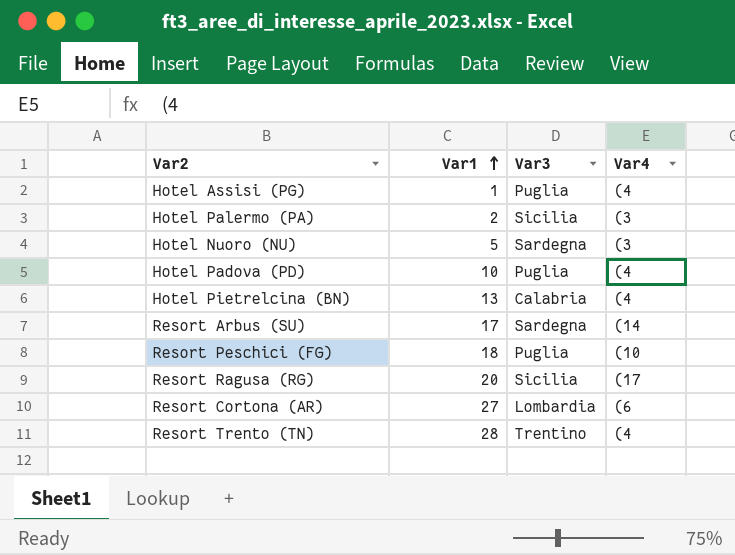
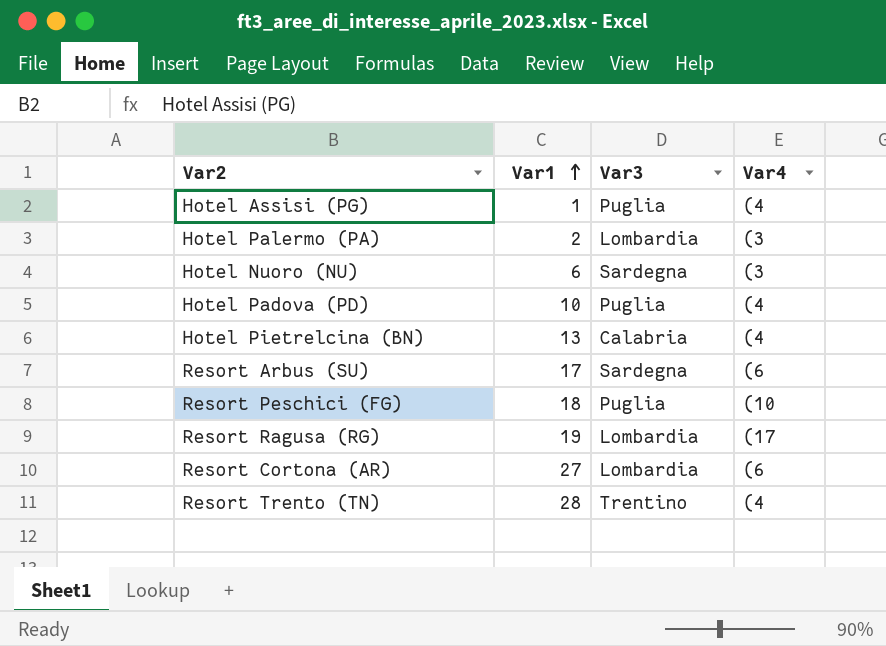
Hotel Palermo (PA) | Var3: Sicilia -> Lombardia
Hotel Nuoro (NU) | Var1: 5 -> 6
Resort Arbus (SU) | Var4: (14 -> (6
Resort Ragusa (RG) | Var1: 20 -> 19
Resort Ragusa (RG) | Var3: Sicilia -> Lombardia

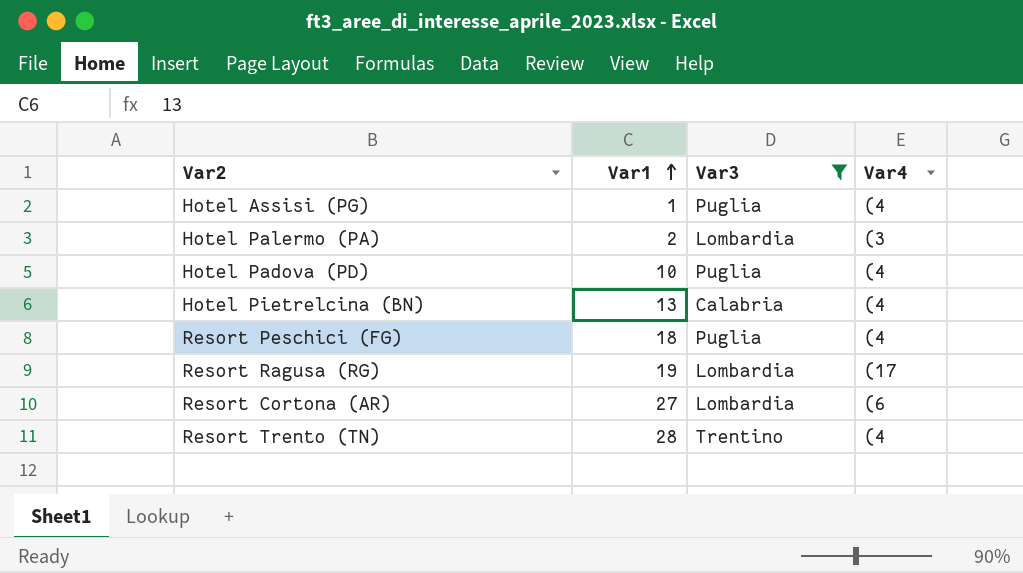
filter: none -> Var3 != Sardegna
Resort Peschici (FG) | Var4: (10 -> (4

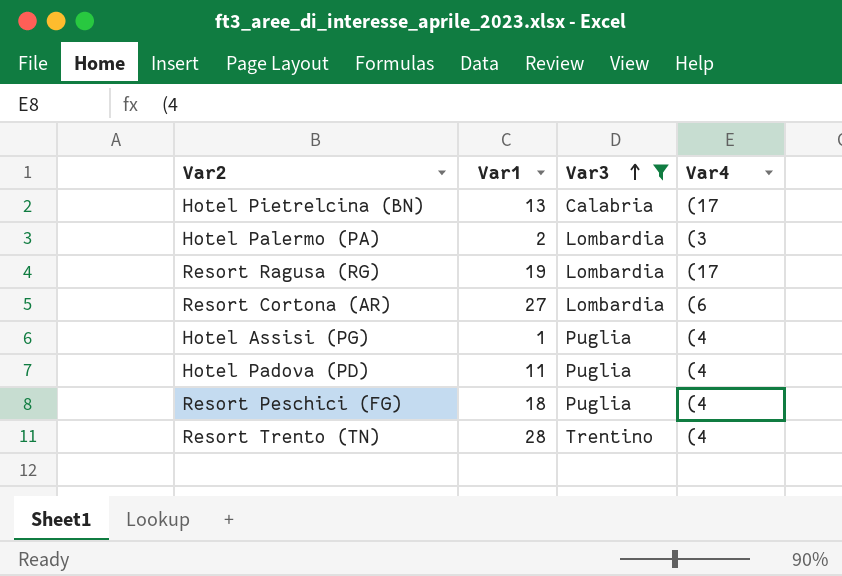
row order: Var1 ascending -> Var3 ascending
Hotel Pietrelcina (BN) | Var4: (4 -> (17
Hotel Padova (PD) | Var1: 10 -> 11

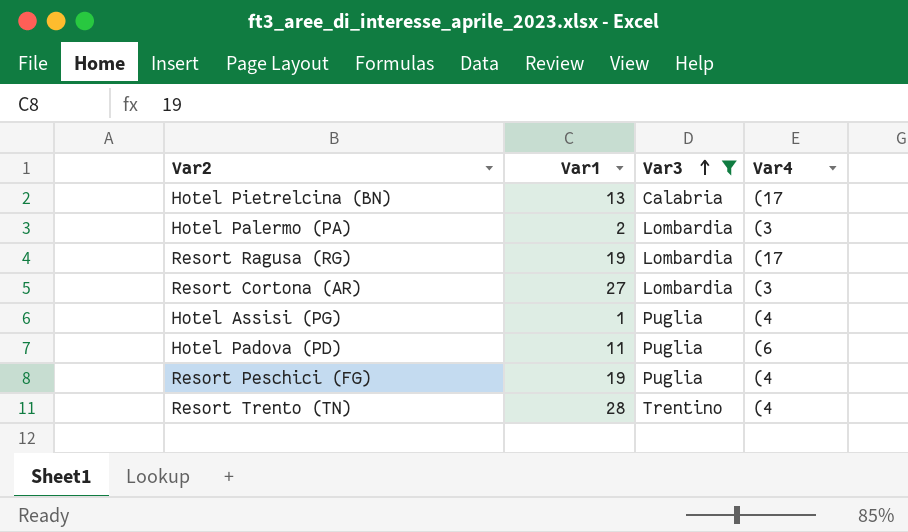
Resort Cortona (AR) | Var4: (6 -> (3
Hotel Padova (PD) | Var4: (4 -> (6
Resort Peschici (FG) | Var1: 18 -> 19

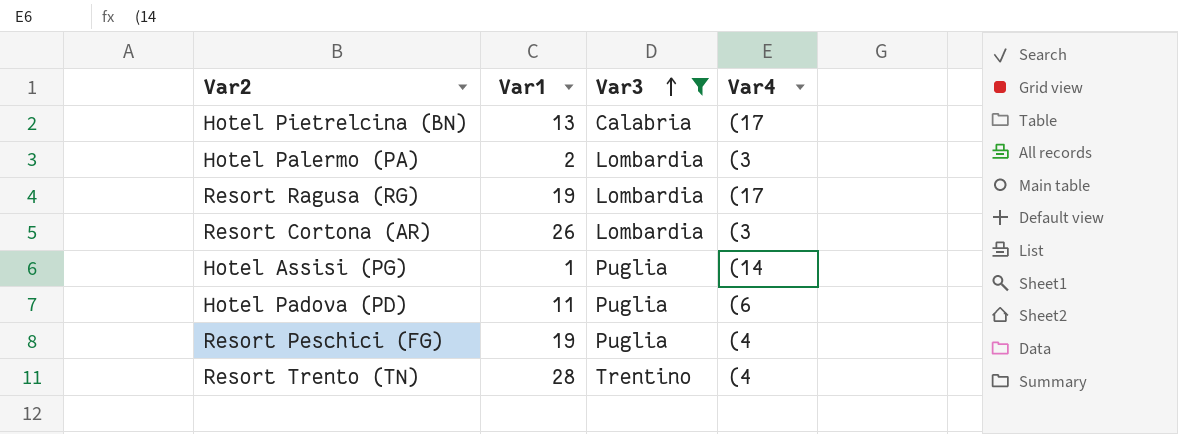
Resort Cortona (AR) | Var1: 27 -> 26
Hotel Assisi (PG) | Var4: (4 -> (14

